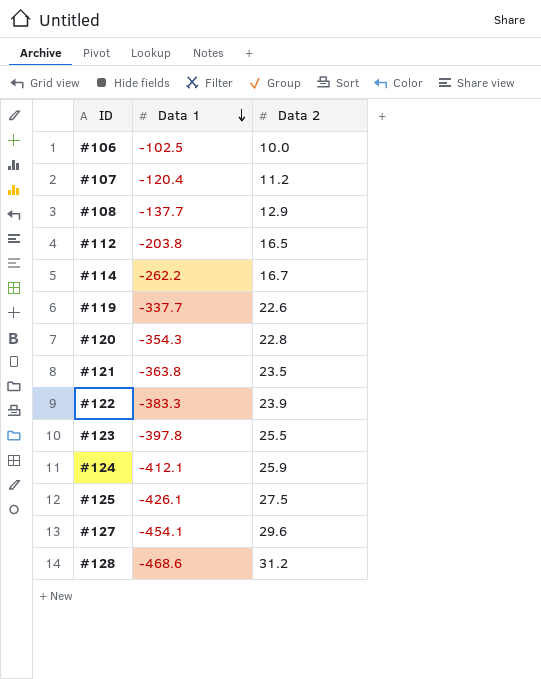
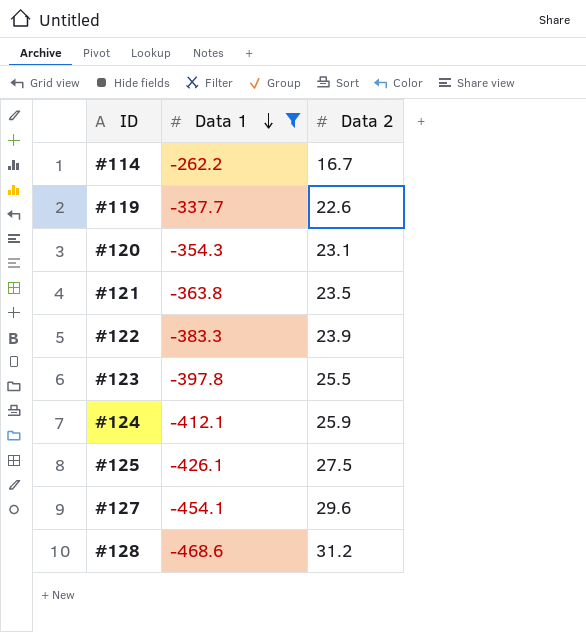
filter: none -> Data 1 <= -262.2
#120 | Data 2: 22.8 -> 23.1

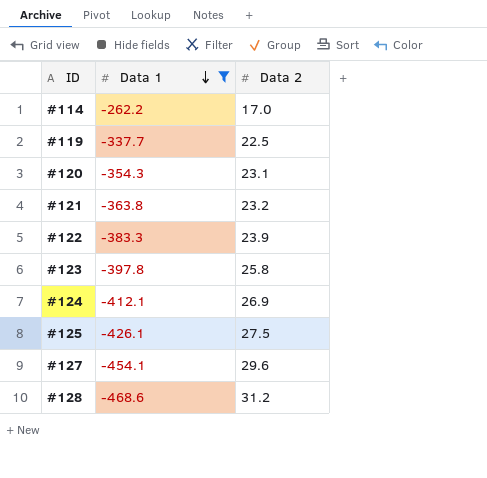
#114 | Data 2: 16.7 -> 17.0
#119 | Data 2: 22.6 -> 22.5
#121 | Data 2: 23.5 -> 23.2
#123 | Data 2: 25.5 -> 25.8
#124 | Data 2: 25.9 -> 26.9

